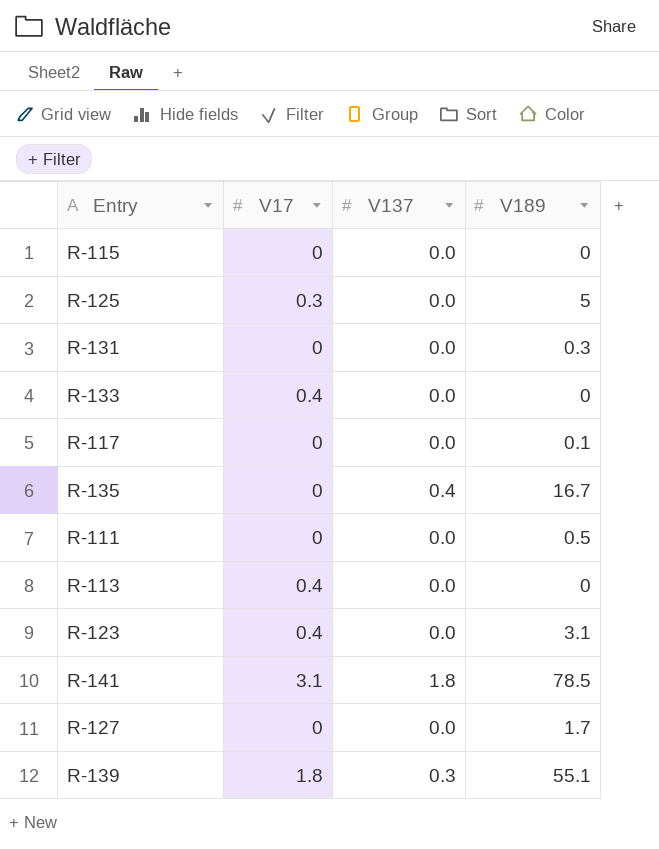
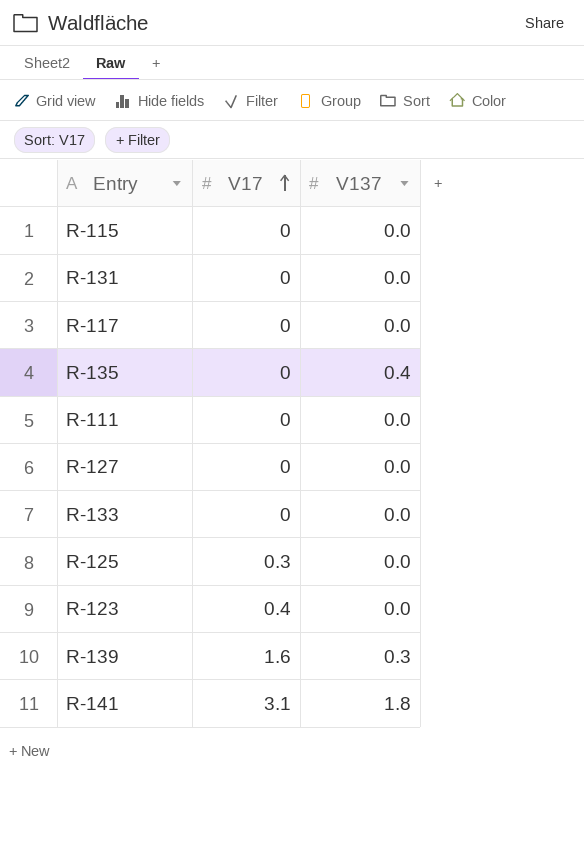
row order: none -> V17 ascending
column V189 | position: 4 -> none
row R-113: 0.4 | 0.0 | 0 -> none
R-133 | V17: 0.4 -> 0
R-139 | V17: 1.8 -> 1.6

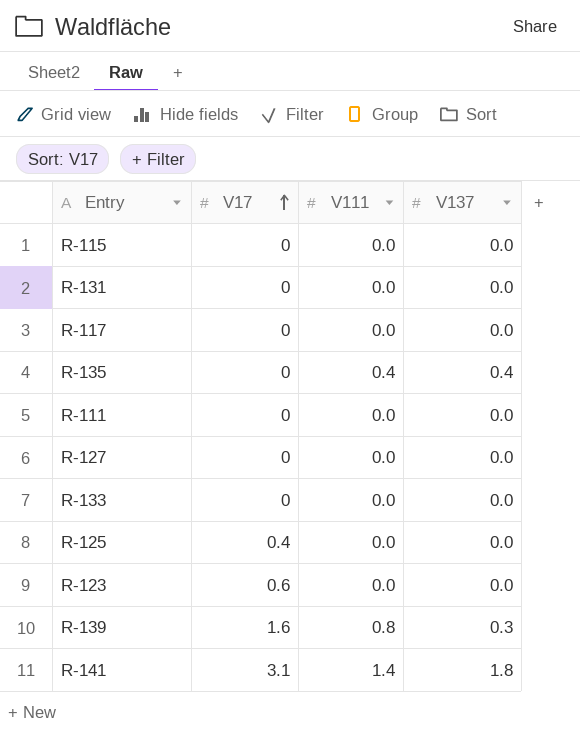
column V111 | position: none -> 3
R-125 | V17: 0.3 -> 0.4
R-123 | V17: 0.4 -> 0.6

